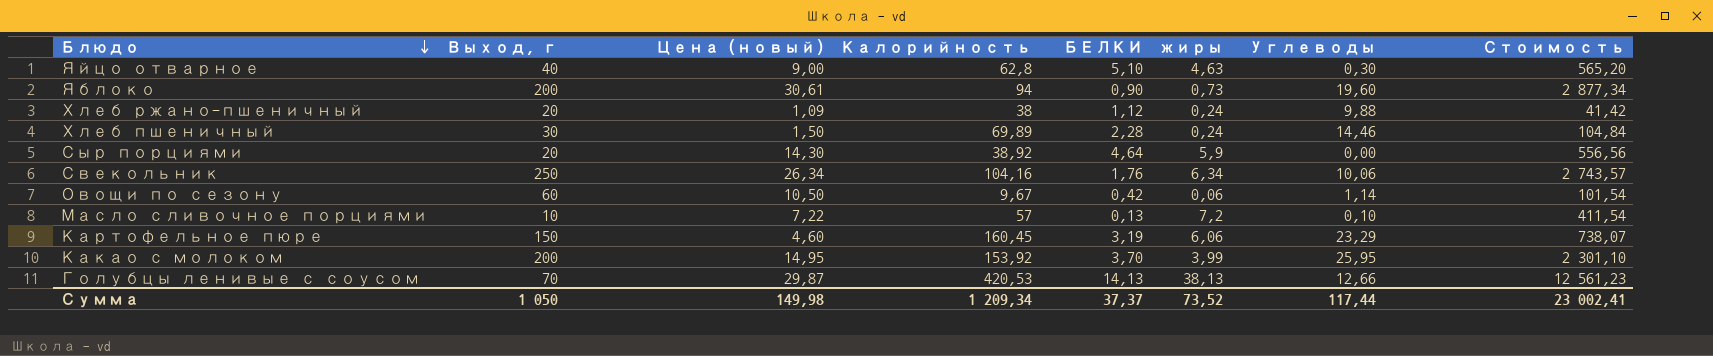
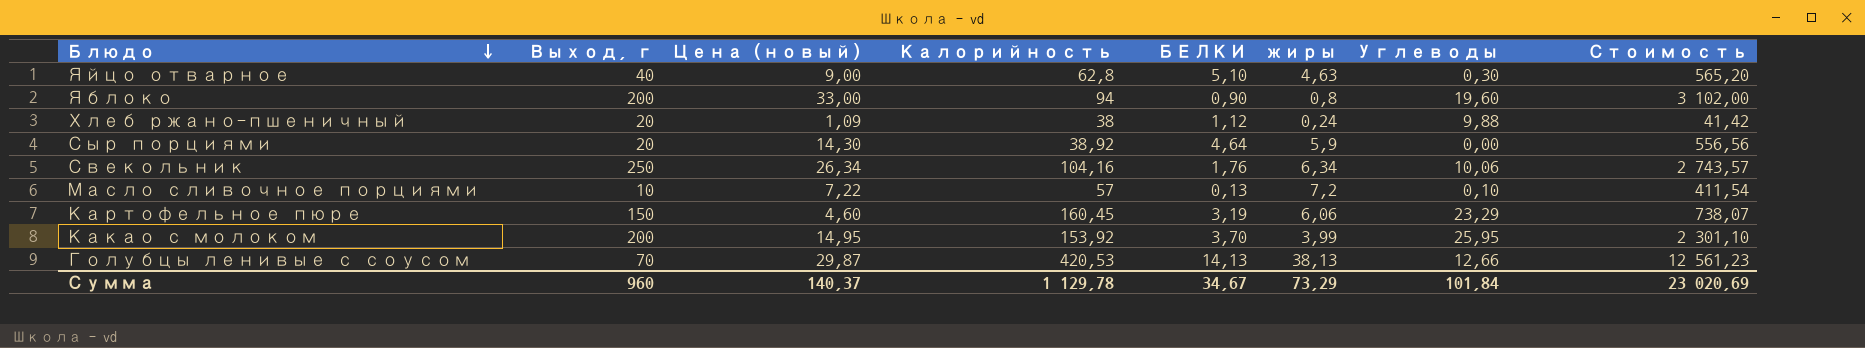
row Хлеб пшеничный: 30 | 1,50 | 69,89 | 2,28 | 0,24 | 14,46 | 104,84 -> none
row Овощи по сезону: 60 | 10,50 | 9,67 | 0,42 | 0,06 | 1,14 | 101,54 -> none
Яблоко | Цена (новый): 30,61 -> 33,00
Яблоко | жиры: 0,73 -> 0,8
Яблоко | Стоимость: 2 877,34 -> 3 102,00
Сумма | Выход, г: 1 050 -> 960
Сумма | Цена (новый): 149,98 -> 140,37
Сумма | Калорийность: 1 209,34 -> 1 129,78
Сумма | БЕЛКИ: 37,37 -> 34,67
Сумма | жиры: 73,52 -> 73,29
Сумма | Углеводы: 117,44 -> 101,84
Сумма | Стоимость: 23 002,41 -> 23 020,69

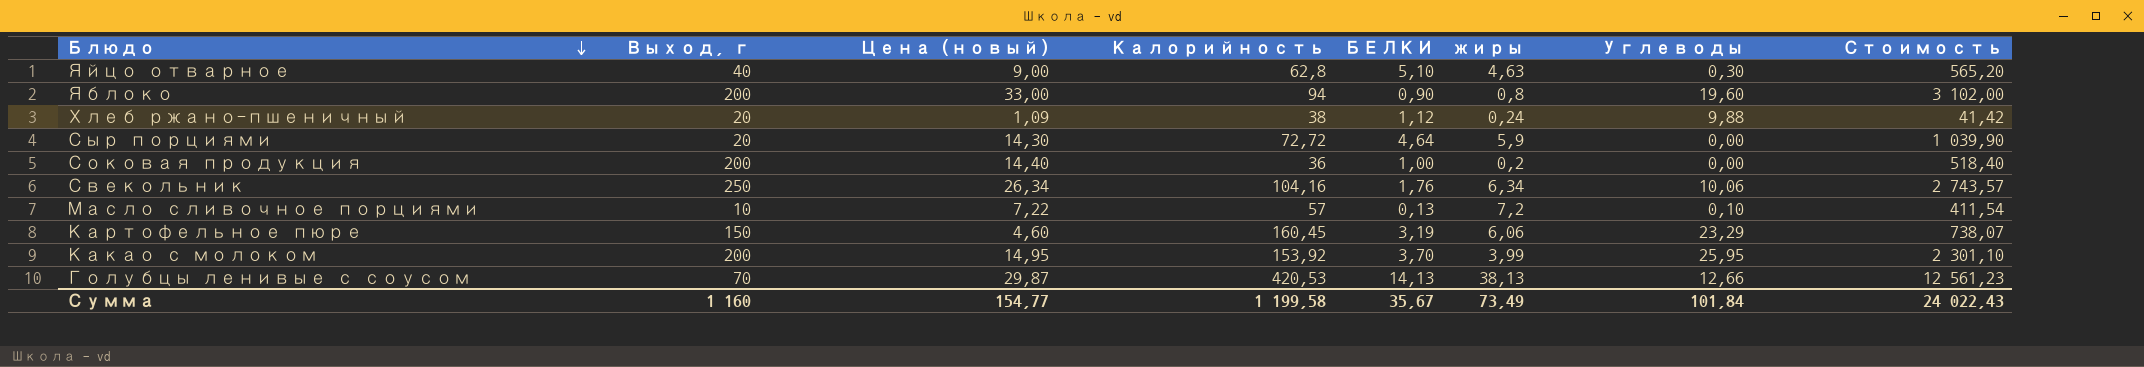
Сыр порциями | Калорийность: 38,92 -> 72,72
Сыр порциями | Стоимость: 556,56 -> 1 039,90
row Соковая продукция: none -> 200 | 14,40 | 36 | 1,00 | 0,2 | 0,00 | 518,40
Сумма | Выход, г: 960 -> 1 160
Сумма | Цена (новый): 140,37 -> 154,77
Сумма | Калорийность: 1 129,78 -> 1 199,58
Сумма | БЕЛКИ: 34,67 -> 35,67
Сумма | жиры: 73,29 -> 73,49
Сумма | Стоимость: 23 020,69 -> 24 022,43

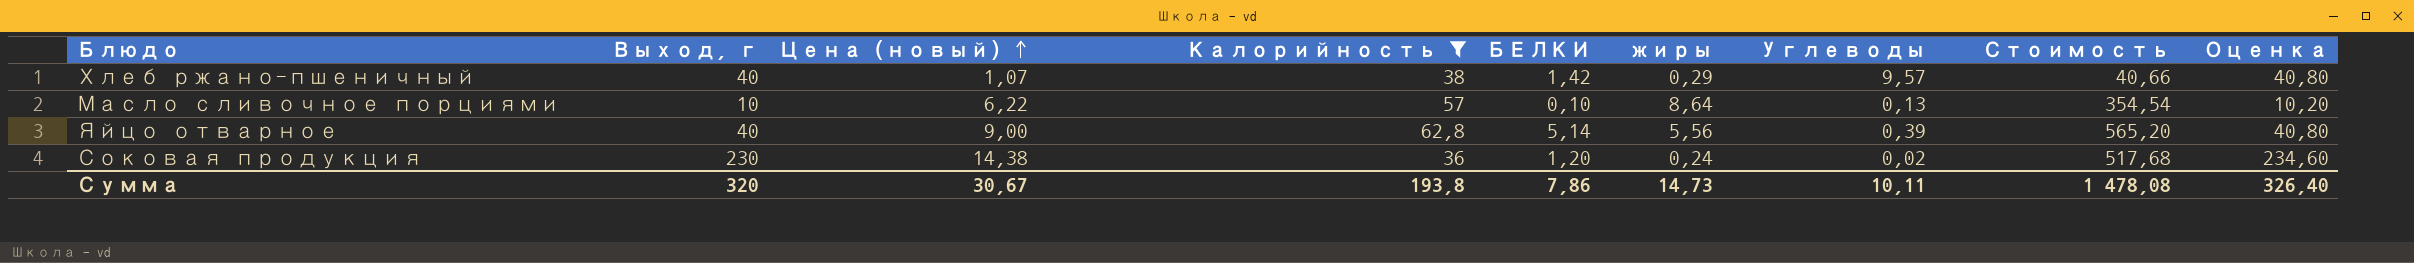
filter: none -> Калорийность <= 62,8
row order: Блюдо descending -> Цена (новый) ascending
column Оценка | formula: none -> [Выход, г] * 1,02
Хлеб ржано-пшеничный | Выход, г: 20 -> 40
Хлеб ржано-пшеничный | Цена (новый): 1,09 -> 1,07
Хлеб ржано-пшеничный | БЕЛКИ: 1,12 -> 1,42
Хлеб ржано-пшеничный | жиры: 0,24 -> 0,29
Хлеб ржано-пшеничный | Углеводы: 9,88 -> 9,57
Хлеб ржано-пшеничный | Стоимость: 41,42 -> 40,66
Масло сливочное порциями | Цена (новый): 7,22 -> 6,22
Масло сливочное порциями | БЕЛКИ: 0,13 -> 0,10
Масло сливочное порциями | жиры: 7,2 -> 8,64
Масло сливочное порциями | Углеводы: 0,10 -> 0,13
Масло сливочное порциями | Стоимость: 411,54 -> 354,54
Яйцо отварное | БЕЛКИ: 5,10 -> 5,14
Яйцо отварное | жиры: 4,63 -> 5,56
Яйцо отварное | Углеводы: 0,30 -> 0,39
Соковая продукция | Выход, г: 200 -> 230
Соковая продукция | Цена (новый): 14,40 -> 14,38
Соковая продукция | БЕЛКИ: 1,00 -> 1,20
Соковая продукция | жиры: 0,2 -> 0,24
Соковая продукция | Углеводы: 0,00 -> 0,02
Соковая продукция | Стоимость: 518,40 -> 517,68
Сумма | Выход, г: 1 160 -> 320
Сумма | Цена (новый): 154,77 -> 30,67
Сумма | Калорийность: 1 199,58 -> 193,8
Сумма | БЕЛКИ: 35,67 -> 7,86
Сумма | жиры: 73,49 -> 14,73
Сумма | Углеводы: 101,84 -> 10,11
Сумма | Стоимость: 24 022,43 -> 1 478,08

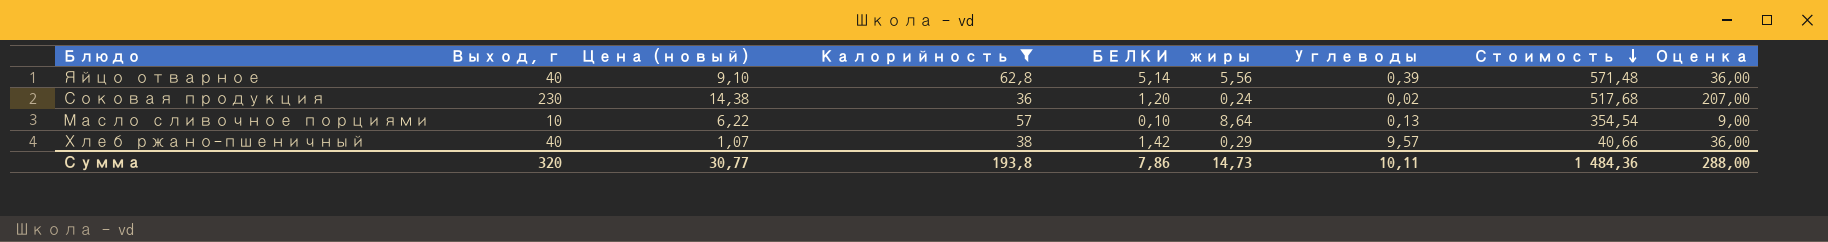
row order: Цена (новый) ascending -> Стоимость descending
column Оценка | formula: [Выход, г] * 1,02 -> [Выход, г] * 0,9
Яйцо отварное | Цена (новый): 9,00 -> 9,10
Яйцо отварное | Стоимость: 565,20 -> 571,48
Сумма | Цена (новый): 30,67 -> 30,77
Сумма | Стоимость: 1 478,08 -> 1 484,36
Сумма | Оценка: 326,40 -> 288,00

